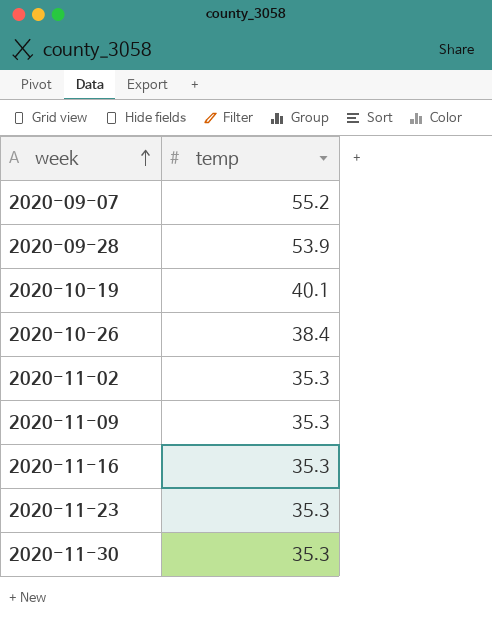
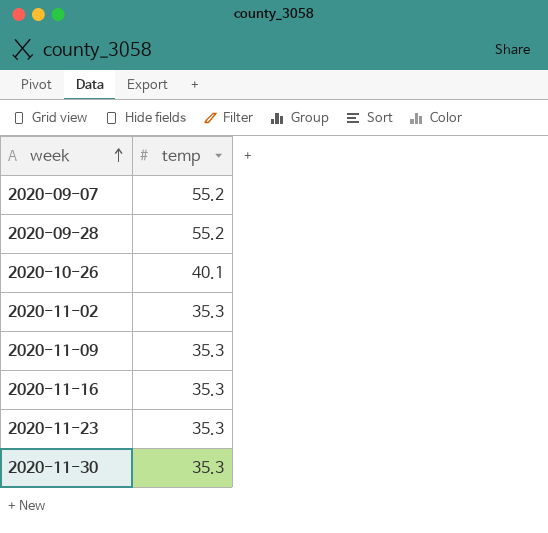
row 2020-10-19: 40.1 -> none
2020-09-28 | temp: 53.9 -> 55.2
2020-10-26 | temp: 38.4 -> 40.1

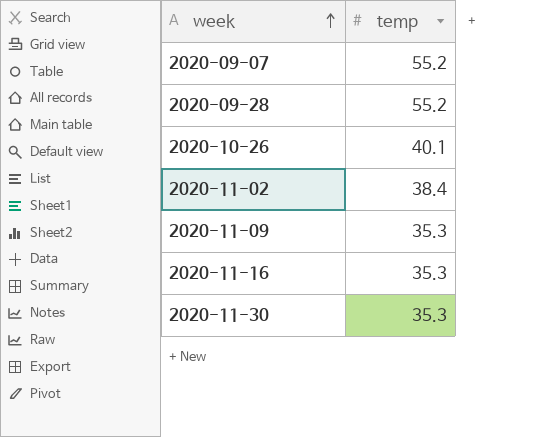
row 2020-11-23: 35.3 -> none
2020-11-02 | temp: 35.3 -> 38.4

